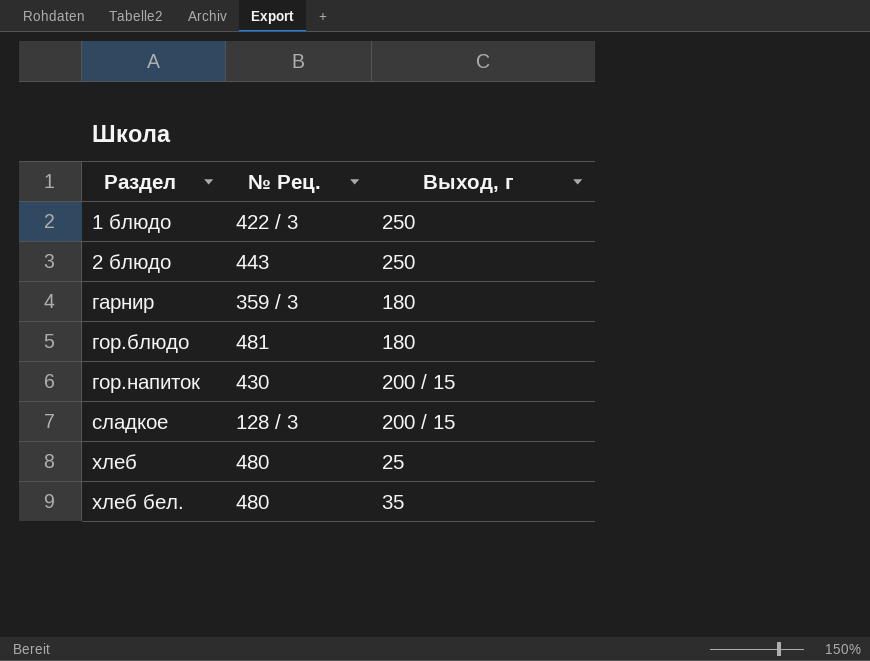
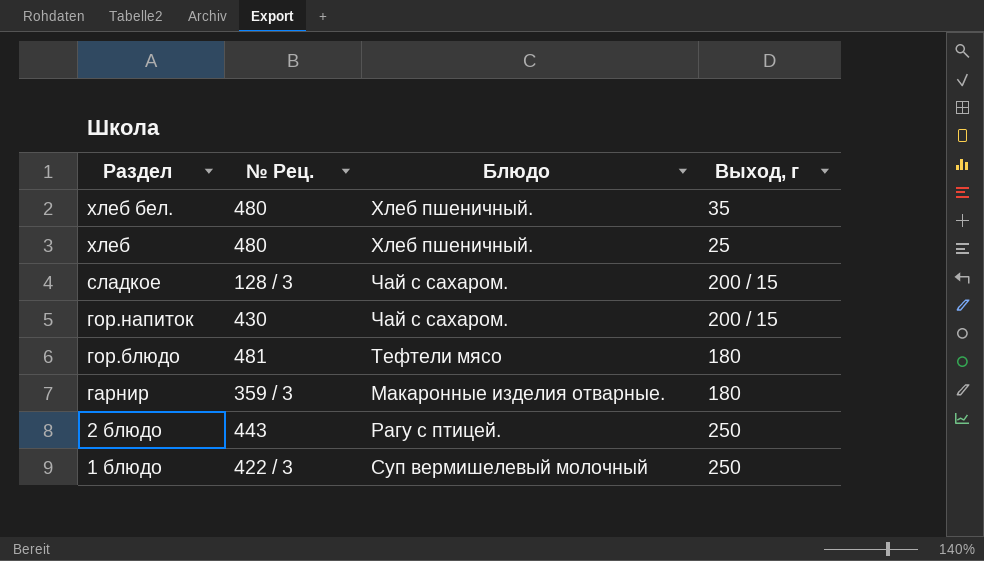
row order: Раздел ascending -> Раздел descending
column Блюдо | position: none -> 3

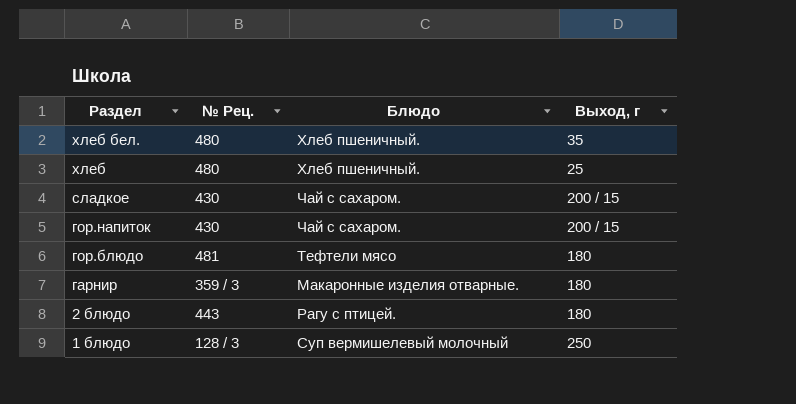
сладкое | № Рец.: 128 / 3 -> 430
2 блюдо | Выход, г: 250 -> 180
1 блюдо | № Рец.: 422 / 3 -> 128 / 3

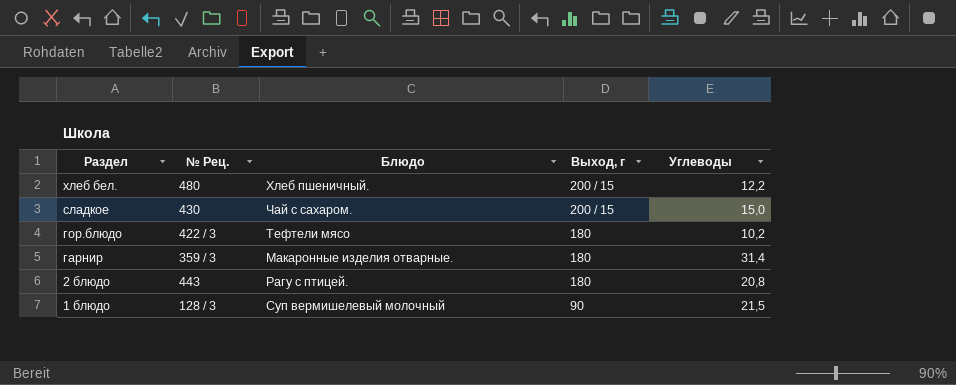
column Углеводы | position: none -> 5
row хлеб: 480 | Хлеб пшеничный. | 25 -> none
row гор.напиток: 430 | Чай с сахаром. | 200 / 15 -> none
хлеб бел. | Выход, г: 35 -> 200 / 15
гор.блюдо | № Рец.: 481 -> 422 / 3
1 блюдо | Выход, г: 250 -> 90

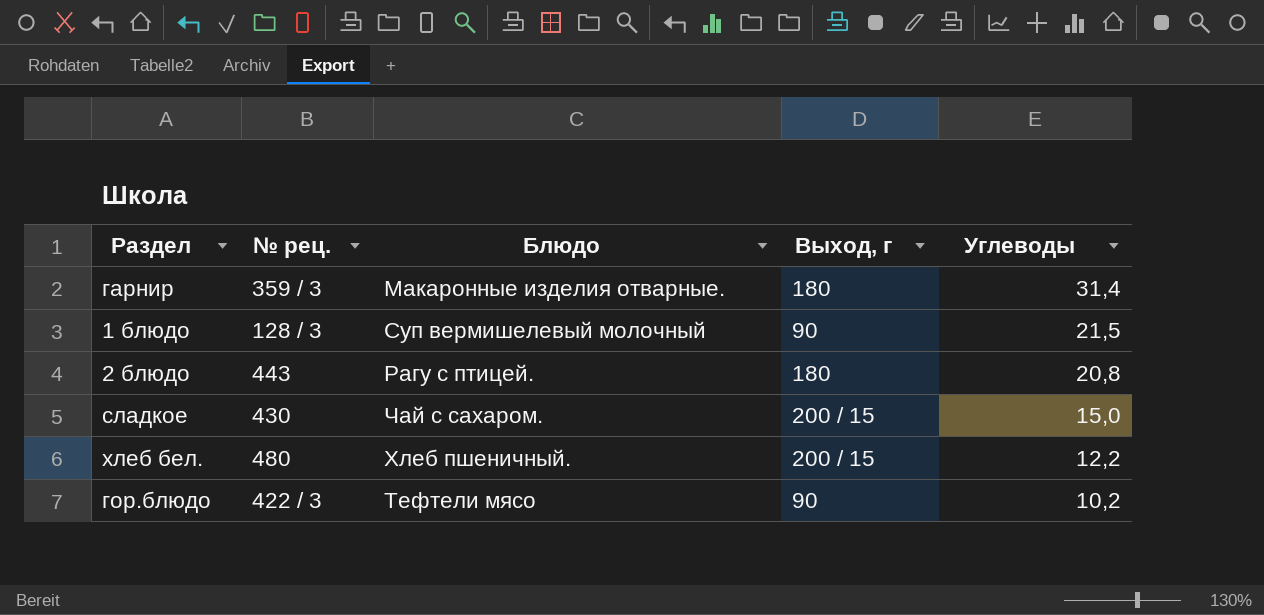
row order: Раздел descending -> Углеводы descending
column name: № Рец. -> № рец.
гор.блюдо | Выход, г: 180 -> 90

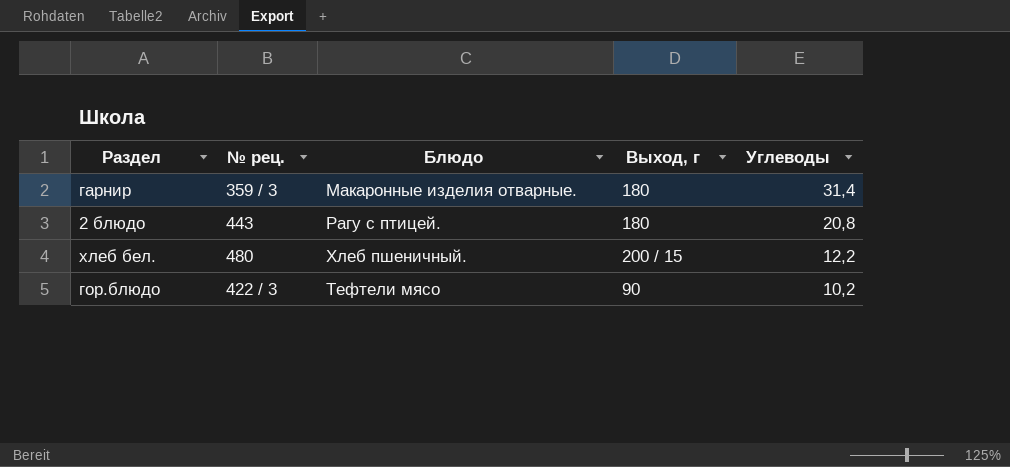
row 1 блюдо: 128 / 3 | Суп вермишелевый молочный | 90 | 21,5 -> none
row сладкое: 430 | Чай с сахаром. | 200 / 15 | 15,0 -> none

